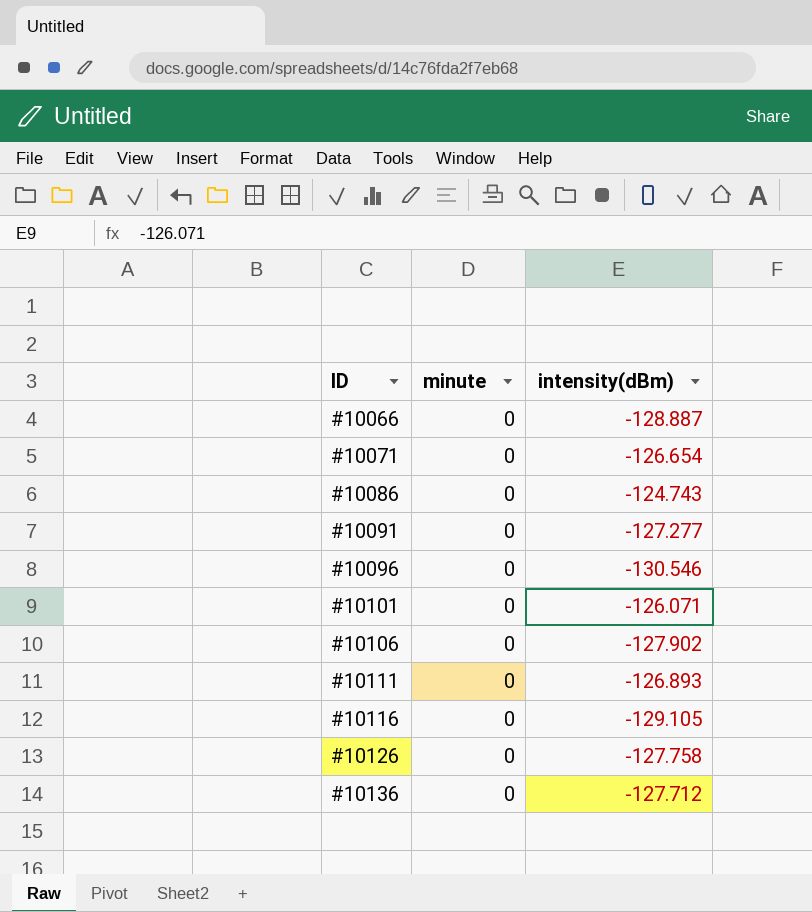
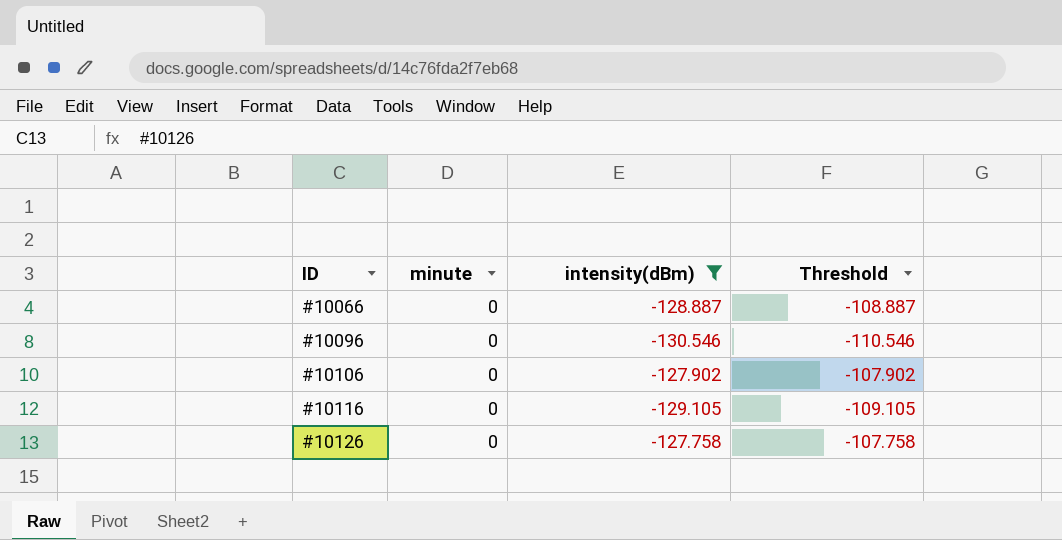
filter: none -> intensity(dBm) <= -127.758
column Threshold | formula: none -> [intensity(dBm)] + 20

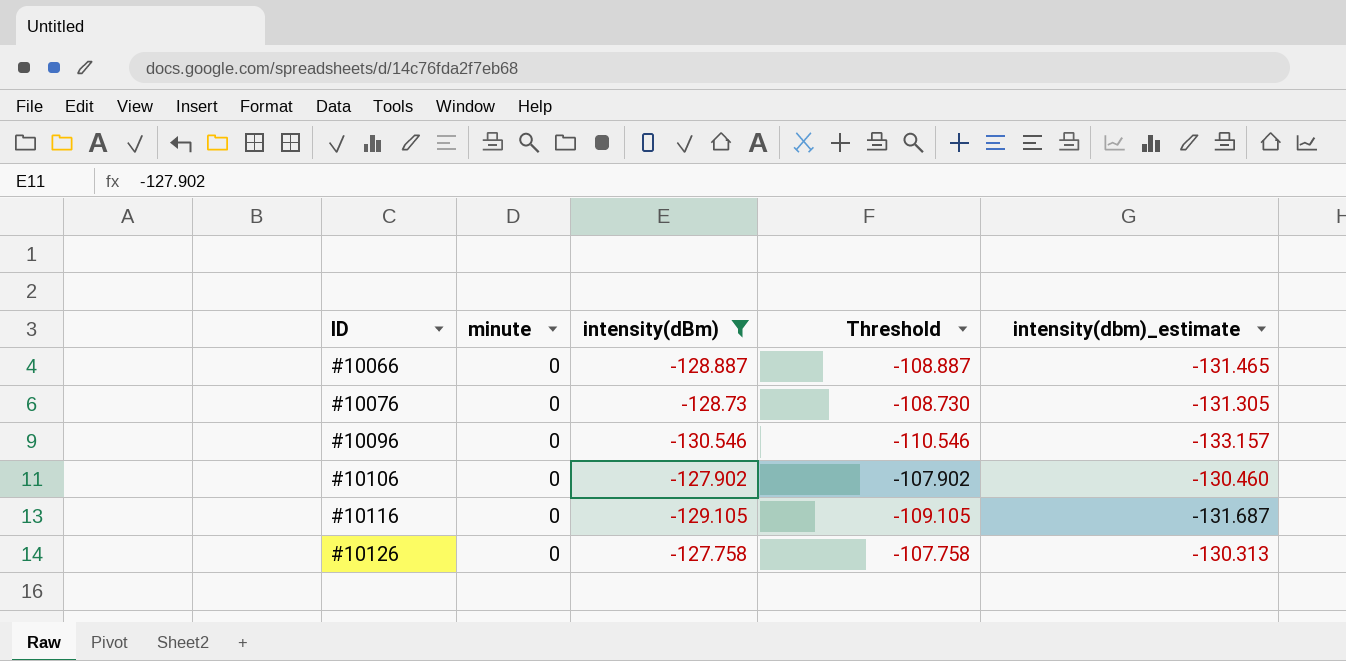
column intensity(dbm)_estimate | formula: none -> [intensity(dBm)] * 1.02
row #10076: none -> 0 | -128.73 | -108.730 | -131.305

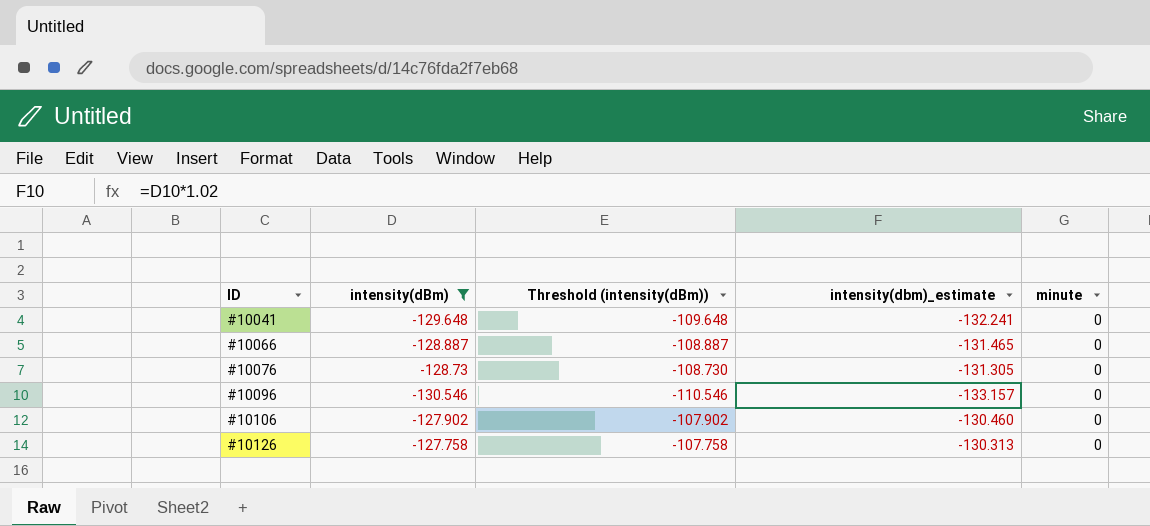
column name: Threshold -> Threshold (intensity(dBm))
column minute | position: 2 -> 5
row #10116: 0 | -129.105 | -109.105 | -131.687 -> none
row #10041: none -> -129.648 | -109.648 | -132.241 | 0

